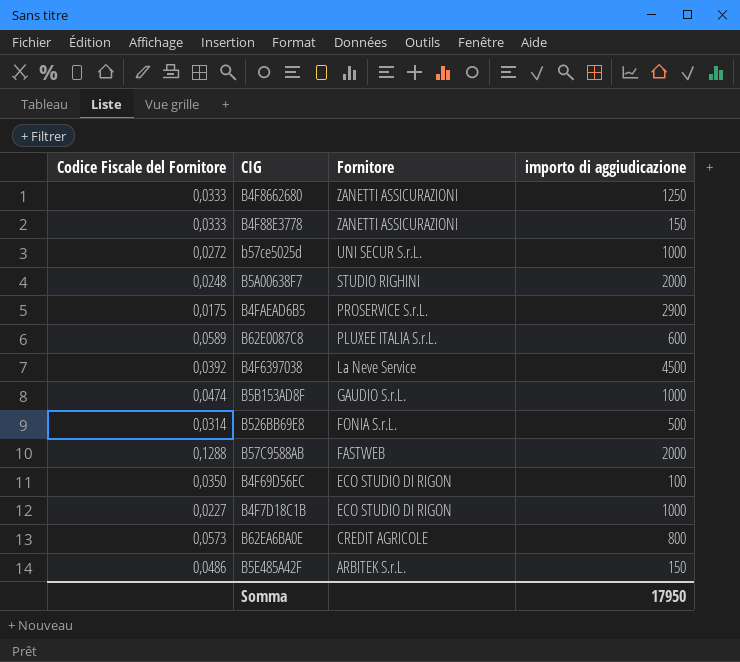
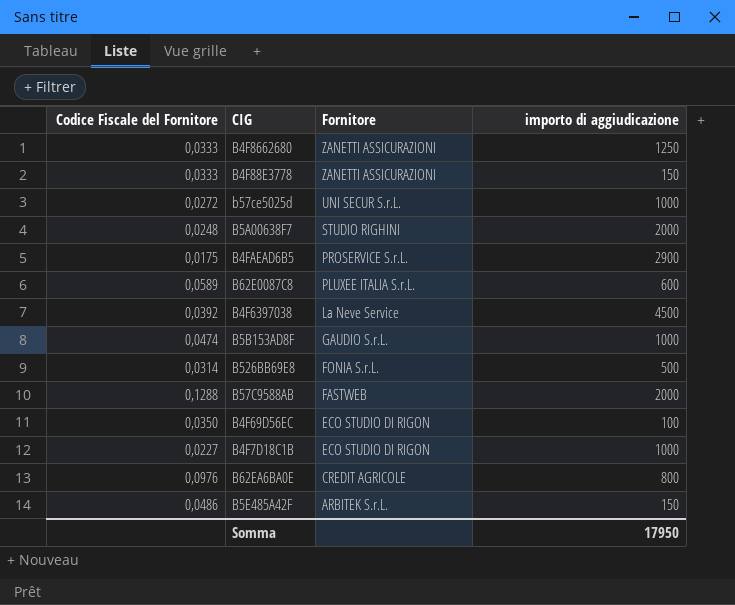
B62EA6BA0E | Codice Fiscale del Fornitore: 0,0573 -> 0,0976

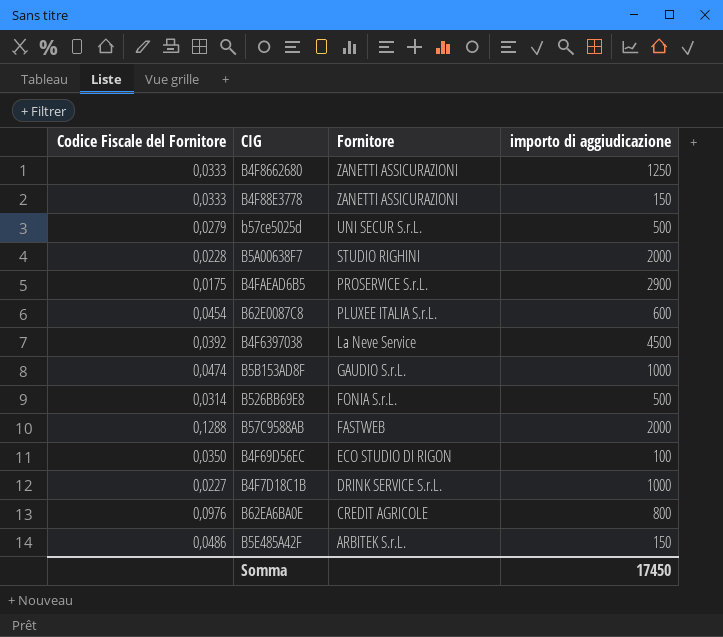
b57ce5025d | Codice Fiscale del Fornitore: 0,0272 -> 0,0279
b57ce5025d | importo di aggiudicazione: 1000 -> 500
B5A00638F7 | Codice Fiscale del Fornitore: 0,0248 -> 0,0228
B62E0087C8 | Codice Fiscale del Fornitore: 0,0589 -> 0,0454
B4F7D18C1B | Fornitore: ECO STUDIO DI RIGON -> DRINK SERVICE S.r.L.
Somma | importo di aggiudicazione: 17950 -> 17450

